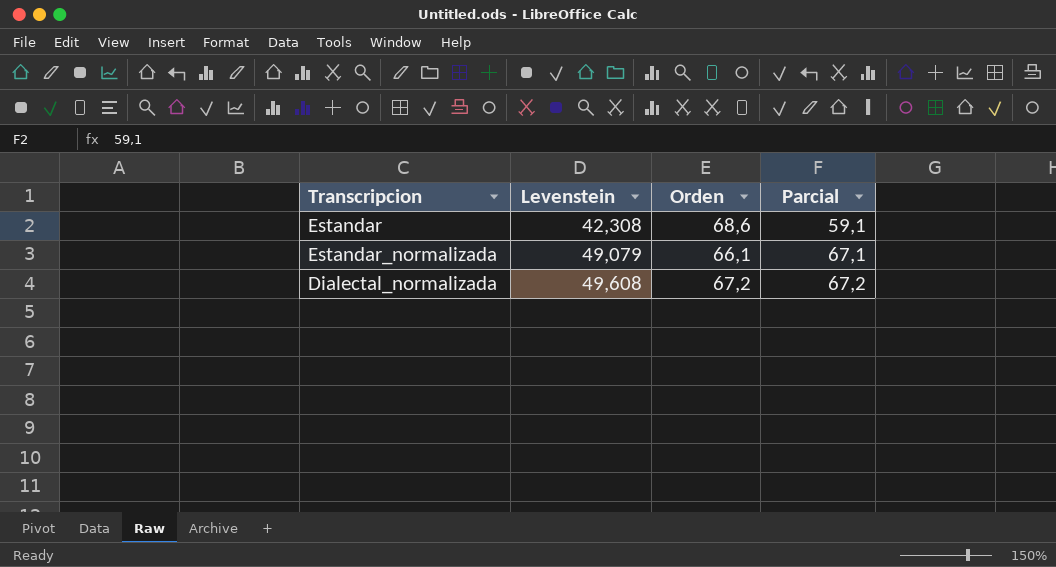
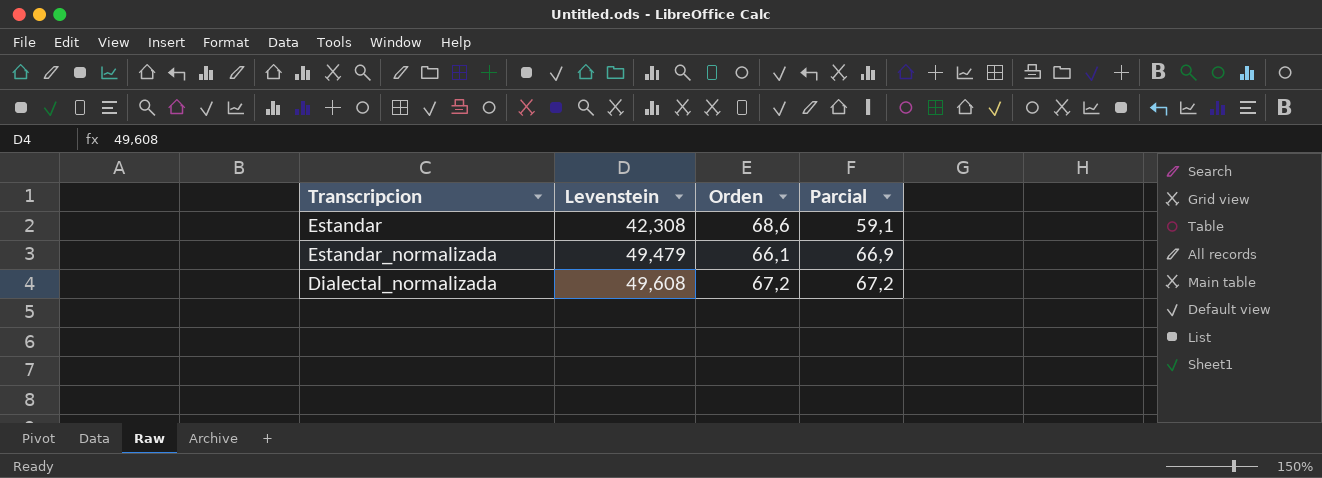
Estandar_normalizada | Levenstein: 49,079 -> 49,479
Estandar_normalizada | Parcial: 67,1 -> 66,9

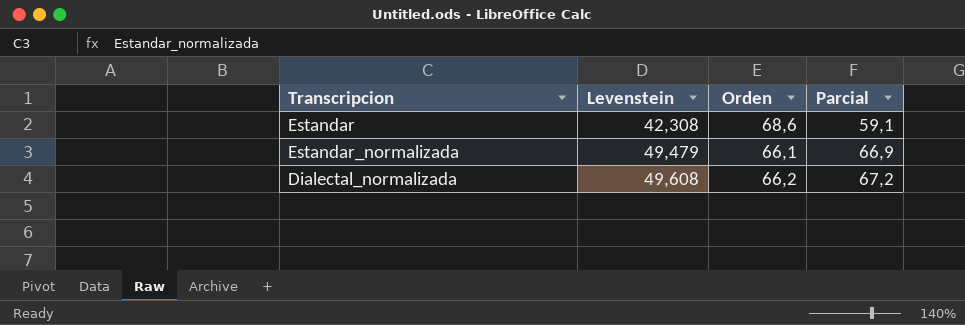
Dialectal_normalizada | Orden: 67,2 -> 66,2

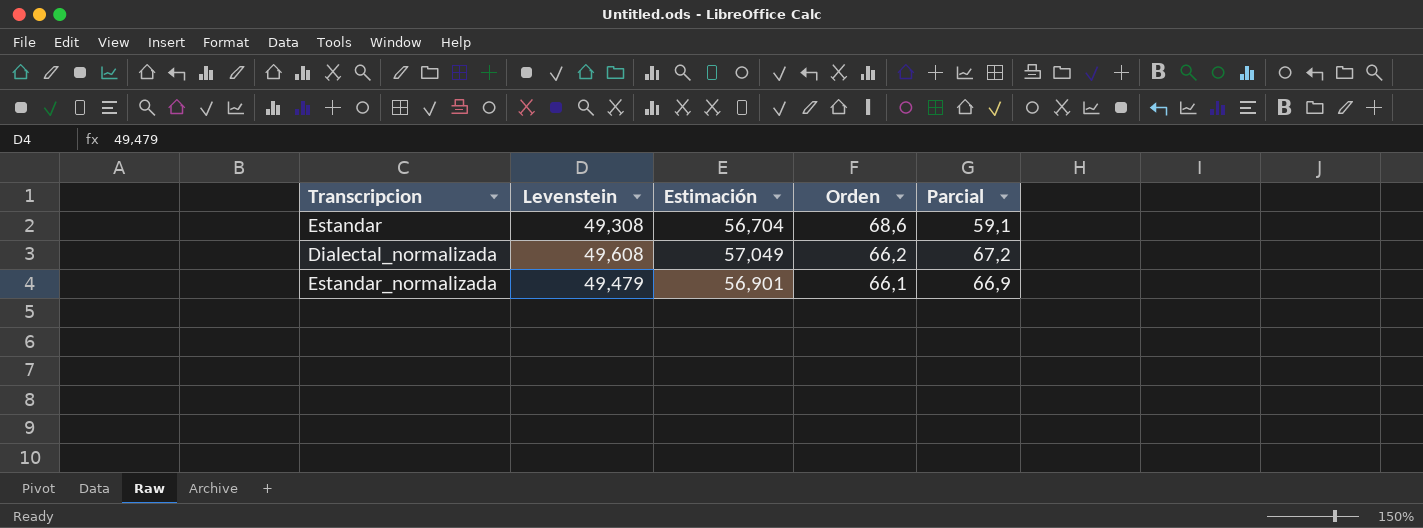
row order: Levenstein ascending -> Orden descending
column Estimación | formula: none -> [Levenstein] * 1,15
Estandar | Levenstein: 42,308 -> 49,308

